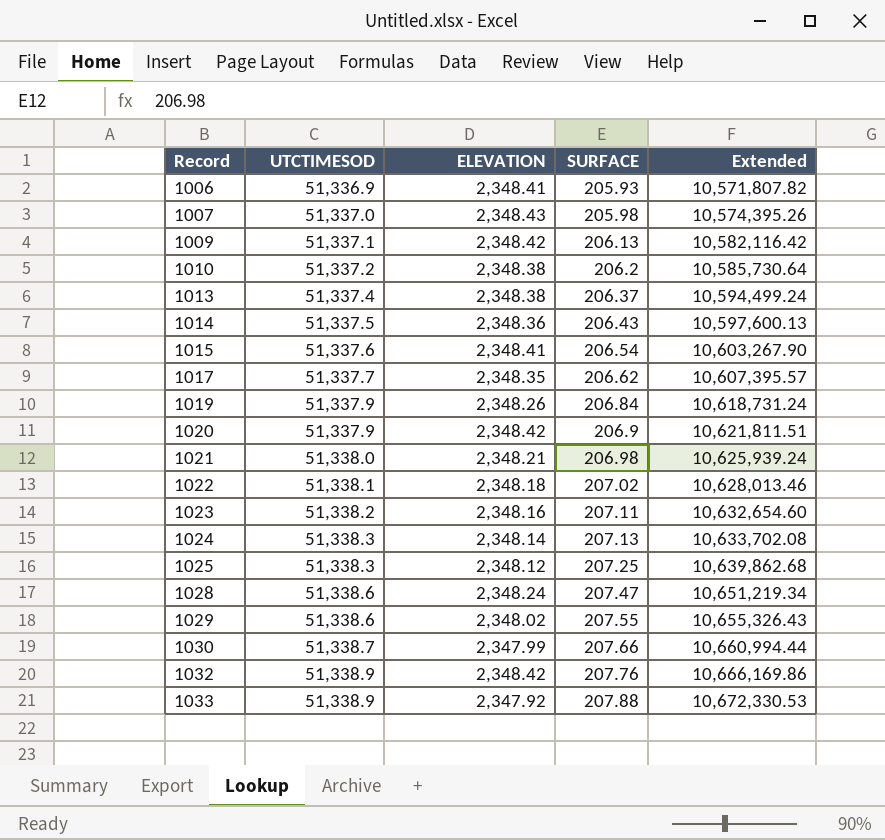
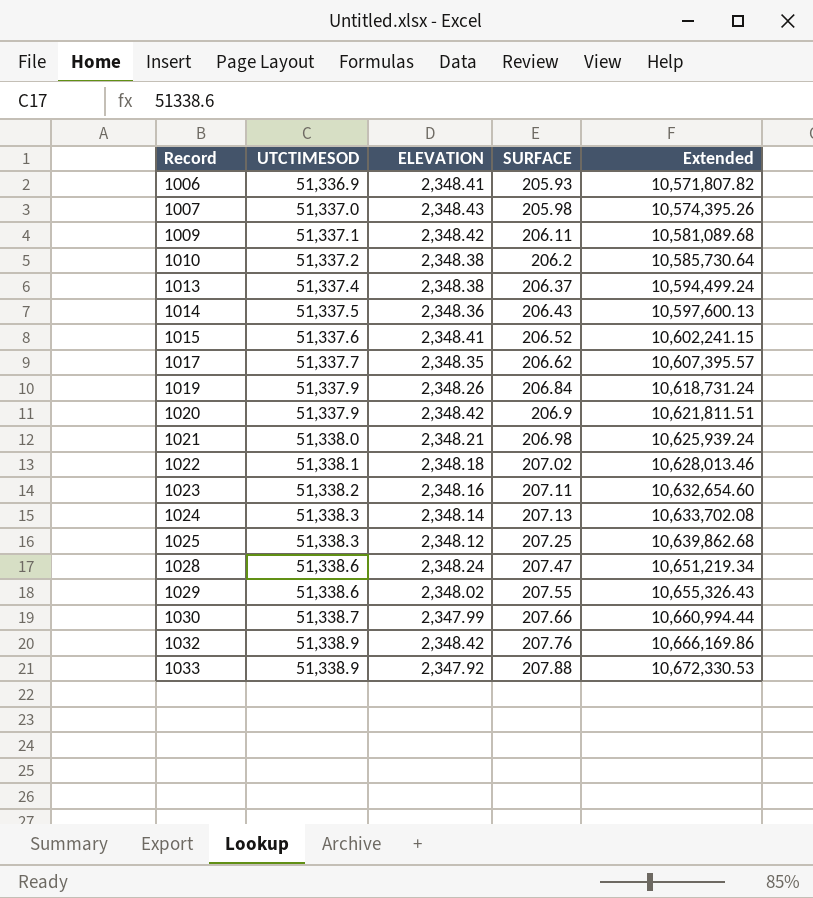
1009 | SURFACE: 206.13 -> 206.11
1009 | Extended: 10,582,116.42 -> 10,581,089.68
1015 | SURFACE: 206.54 -> 206.52
1015 | Extended: 10,603,267.90 -> 10,602,241.15

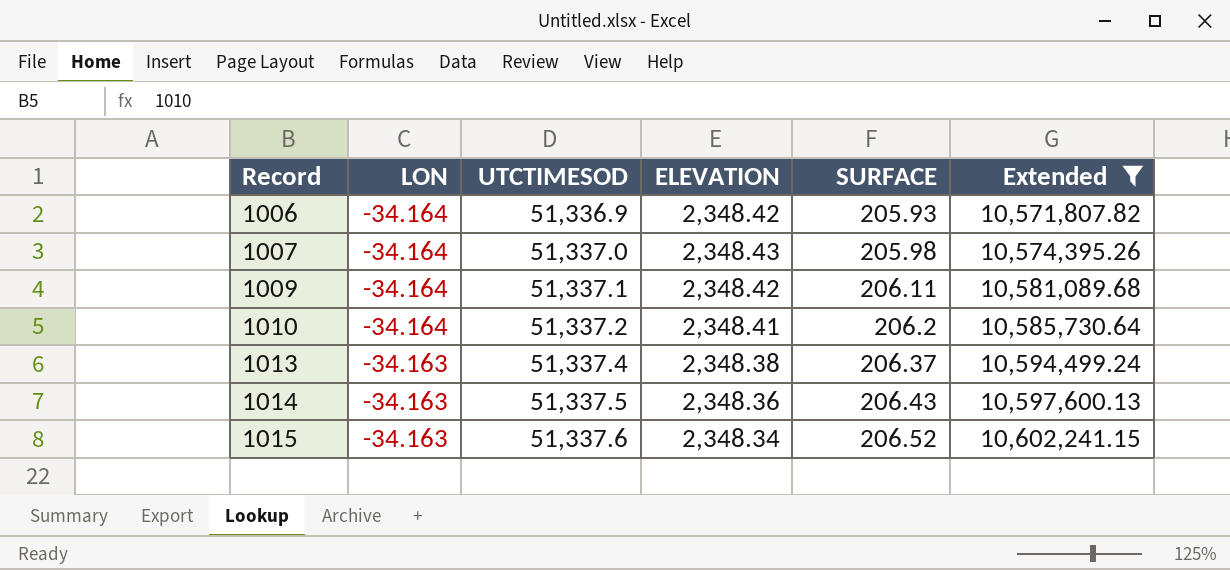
filter: none -> Extended <= 10,602,241.15
column LON | position: none -> 2
1006 | ELEVATION: 2,348.41 -> 2,348.42
1010 | ELEVATION: 2,348.38 -> 2,348.41
1015 | ELEVATION: 2,348.41 -> 2,348.34

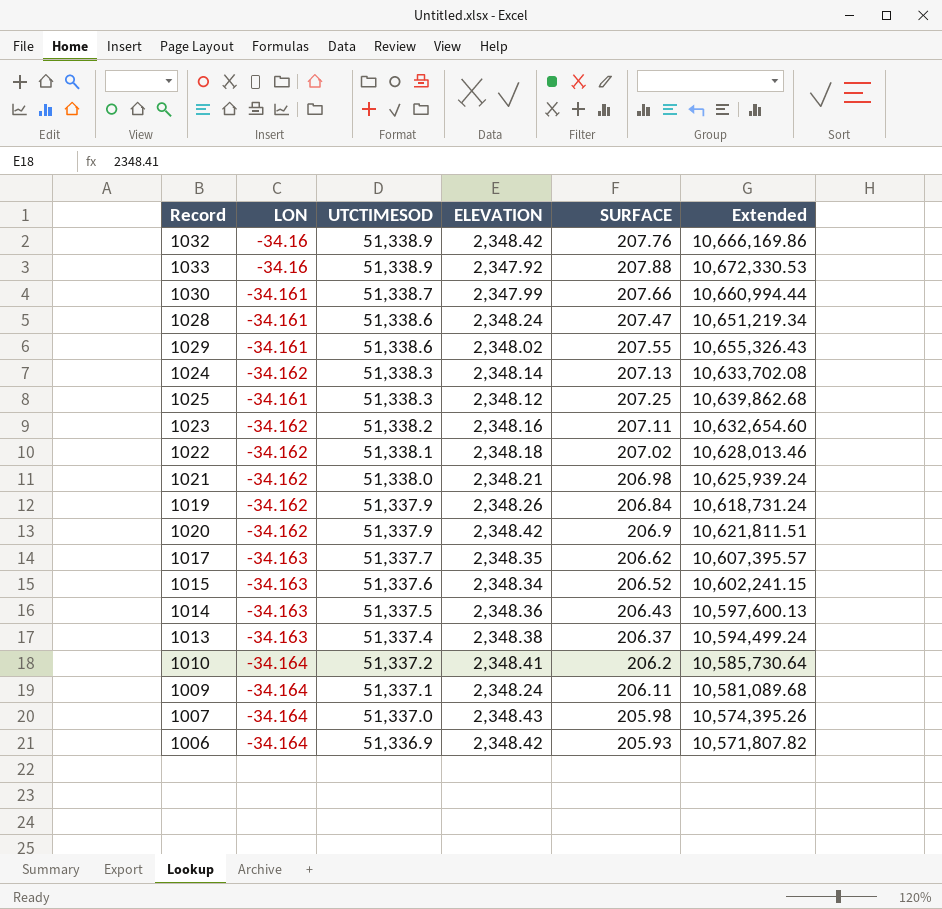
filter: Extended <= 10,602,241.15 -> none
row order: Record ascending -> UTCTIMESOD descending
1009 | ELEVATION: 2,348.42 -> 2,348.24

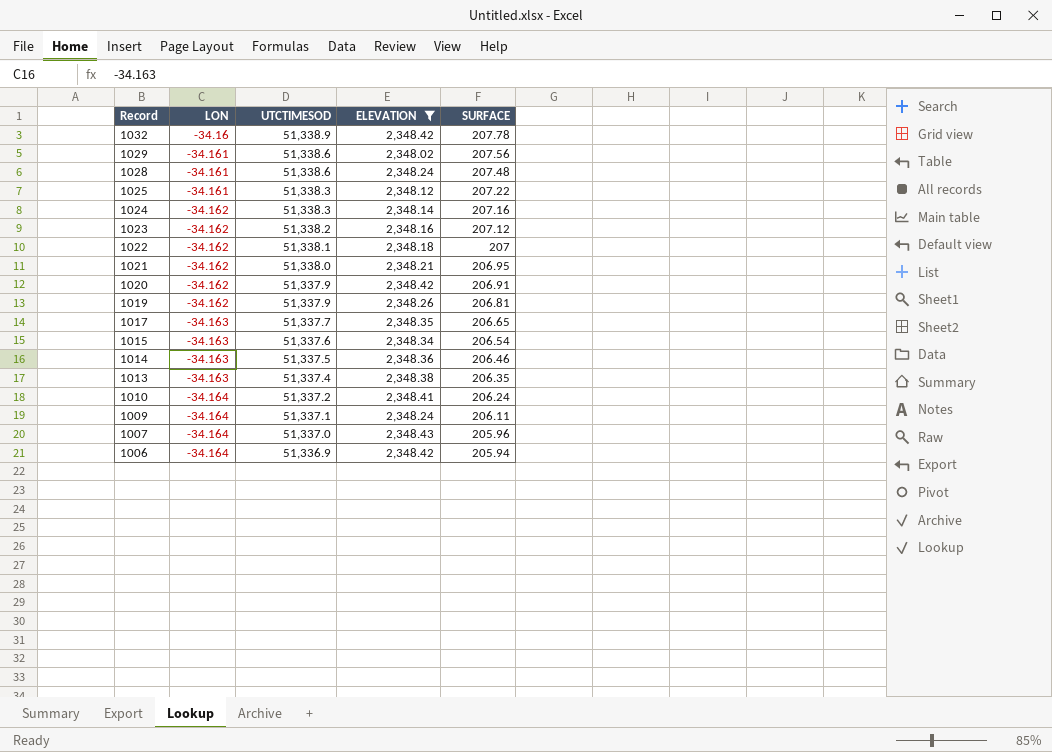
filter: none -> ELEVATION >= 2,348.02
row order: UTCTIMESOD descending -> Record descending
column Extended | formula: [UTCTIMESOD] * [SURFACE] -> none
1032 | SURFACE: 207.76 -> 207.78
1029 | SURFACE: 207.55 -> 207.56
1028 | SURFACE: 207.47 -> 207.48
1025 | SURFACE: 207.25 -> 207.22
1024 | SURFACE: 207.13 -> 207.16
1023 | SURFACE: 207.11 -> 207.12
1022 | SURFACE: 207.02 -> 207
1021 | SURFACE: 206.98 -> 206.95
1020 | SURFACE: 206.9 -> 206.91
1019 | SURFACE: 206.84 -> 206.81
1017 | SURFACE: 206.62 -> 206.65
1015 | SURFACE: 206.52 -> 206.54
1014 | SURFACE: 206.43 -> 206.46
1013 | SURFACE: 206.37 -> 206.35
1010 | SURFACE: 206.2 -> 206.24
1007 | SURFACE: 205.98 -> 205.96
1006 | SURFACE: 205.93 -> 205.94

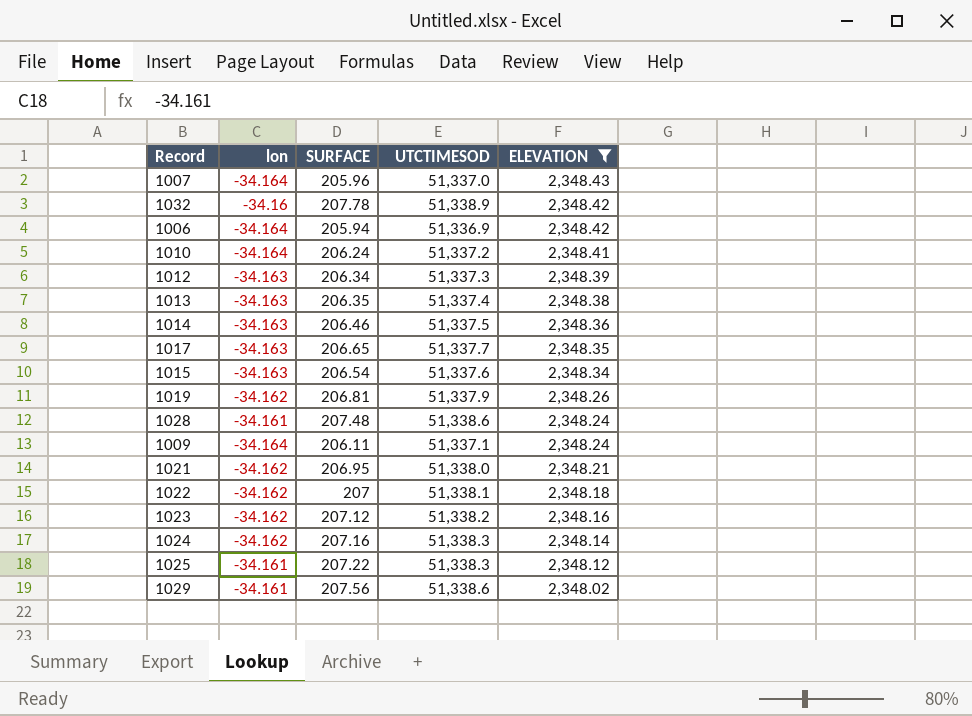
row order: Record descending -> ELEVATION descending
column name: LON -> lon
column SURFACE | position: 5 -> 3
row 1020: -34.162 | 51,337.9 | 2,348.42 | 206.91 -> none
row 1012: none -> -34.163 | 206.34 | 51,337.3 | 2,348.39

